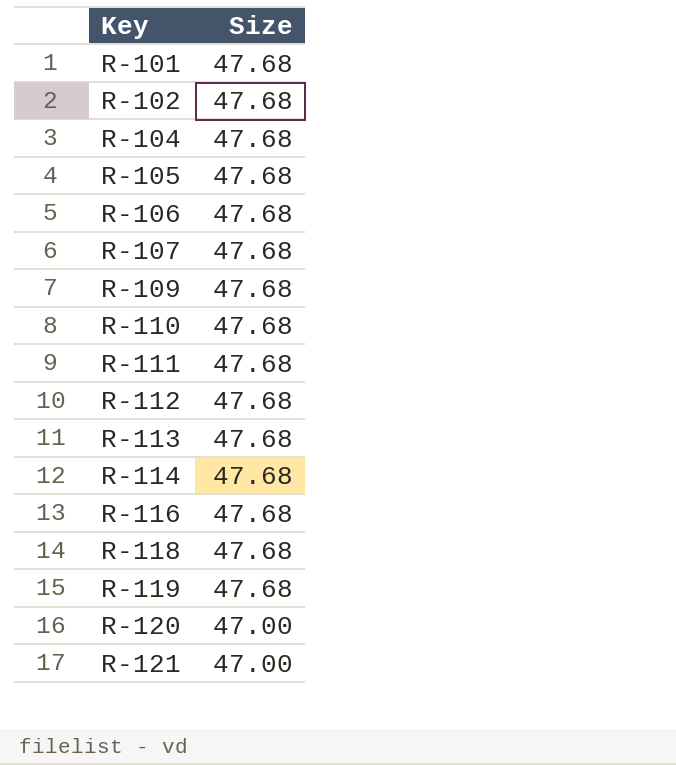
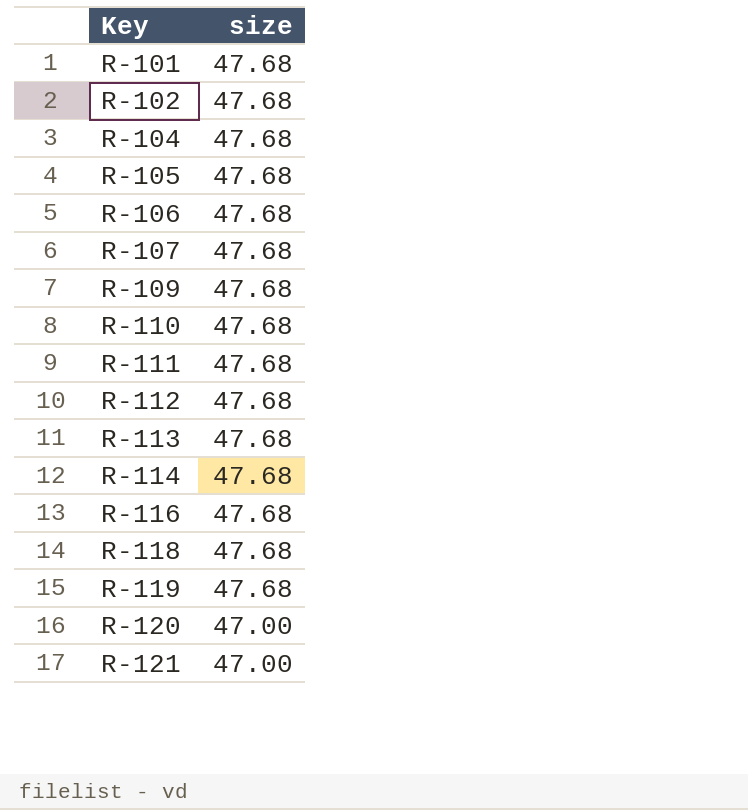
column name: Size -> size

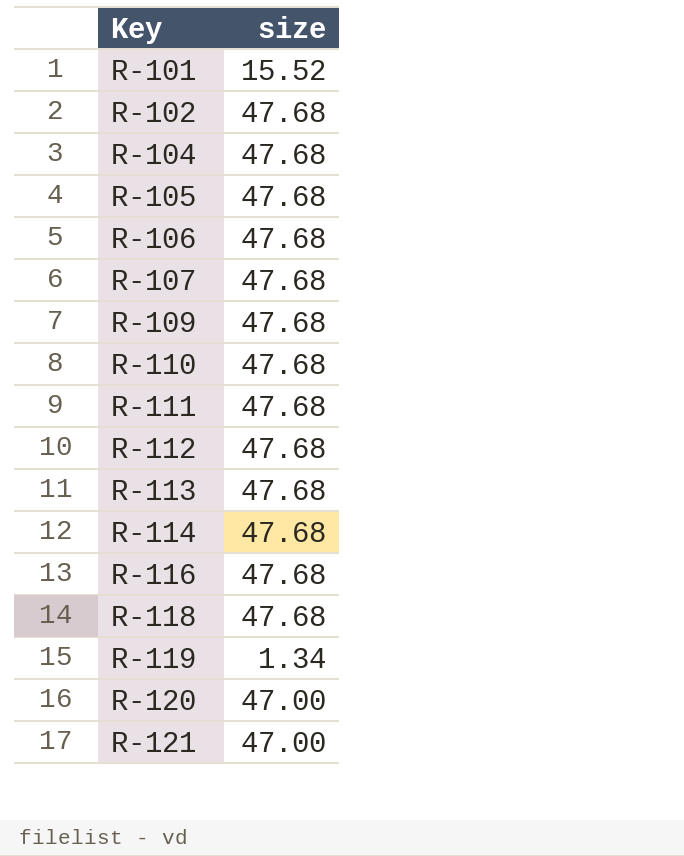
R-101 | size: 47.68 -> 15.52
R-119 | size: 47.68 -> 1.34

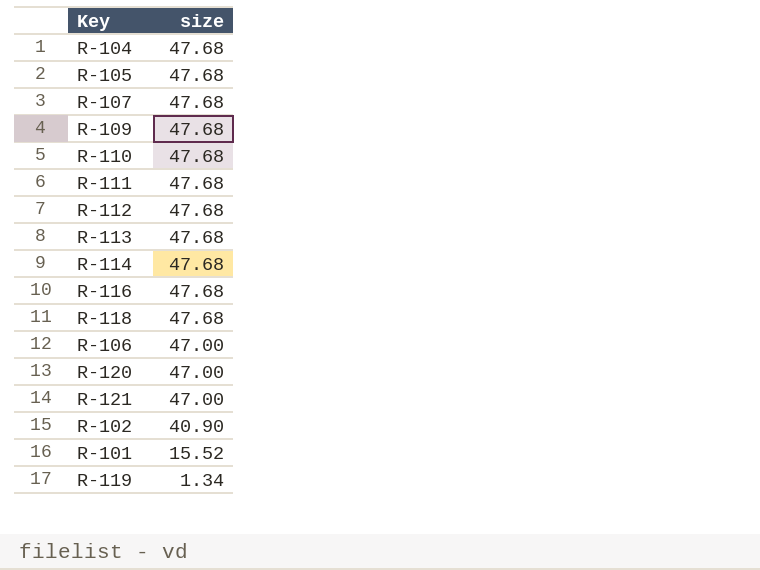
row order: Key ascending -> size descending
R-106 | size: 47.68 -> 47.00
R-102 | size: 47.68 -> 40.90

